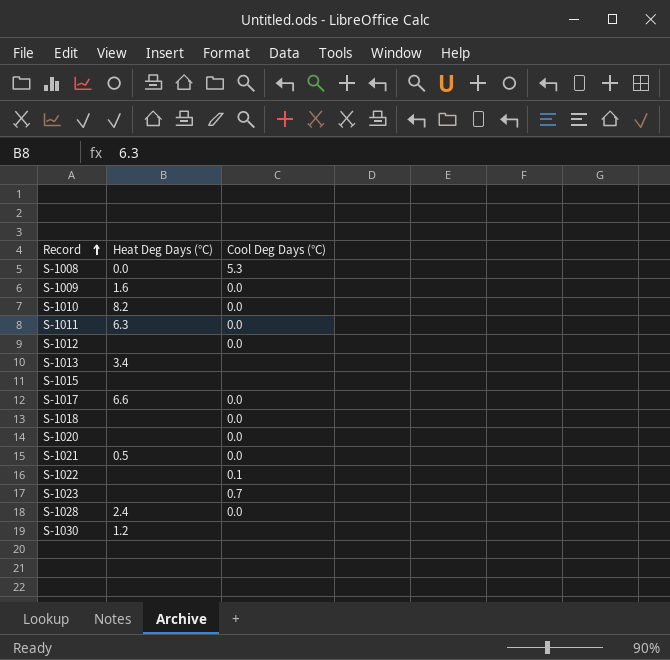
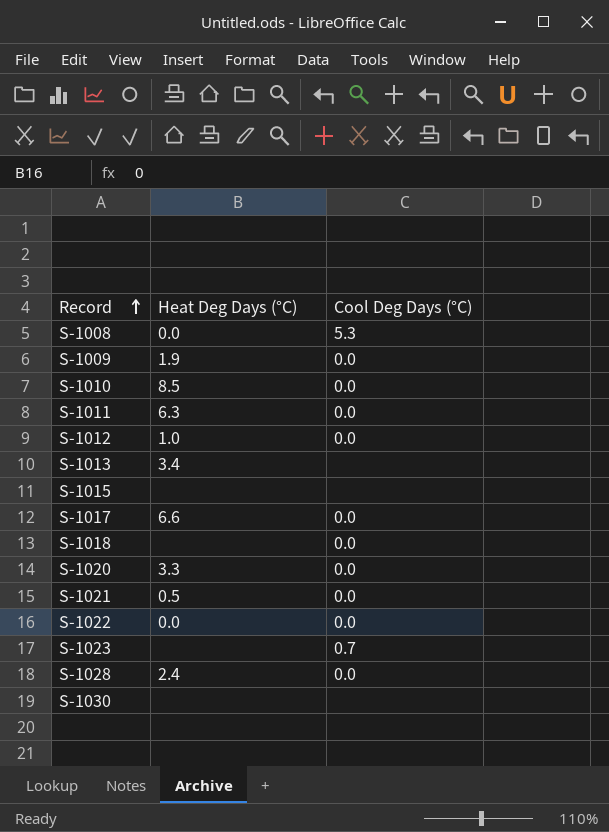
S-1009 | Heat Deg Days (°C): 1.6 -> 1.9
S-1010 | Heat Deg Days (°C): 8.2 -> 8.5
S-1012 | Heat Deg Days (°C): none -> 1.0
S-1020 | Heat Deg Days (°C): none -> 3.3
S-1022 | Heat Deg Days (°C): none -> 0.0
S-1022 | Cool Deg Days (°C): 0.1 -> 0.0
S-1030 | Heat Deg Days (°C): 1.2 -> none

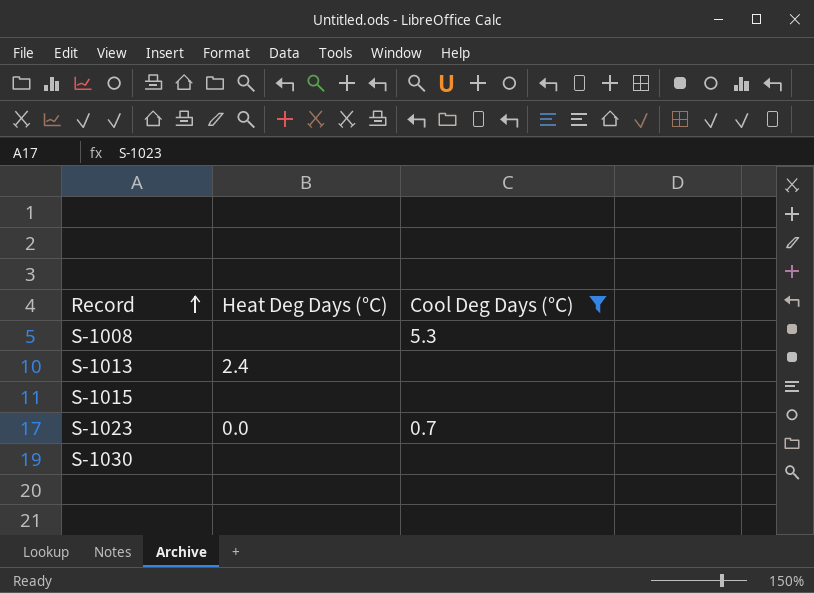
filter: none -> Cool Deg Days (°C) != 0.0
S-1008 | Heat Deg Days (°C): 0.0 -> none
S-1013 | Heat Deg Days (°C): 3.4 -> 2.4
S-1023 | Heat Deg Days (°C): none -> 0.0

